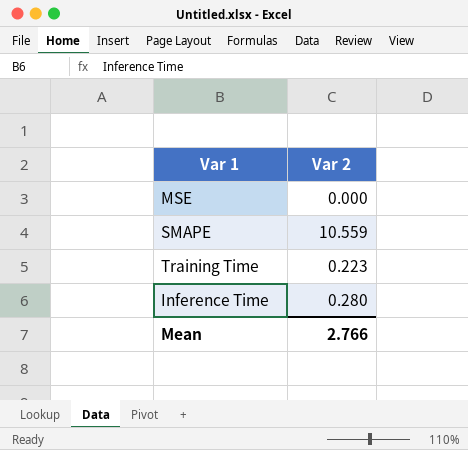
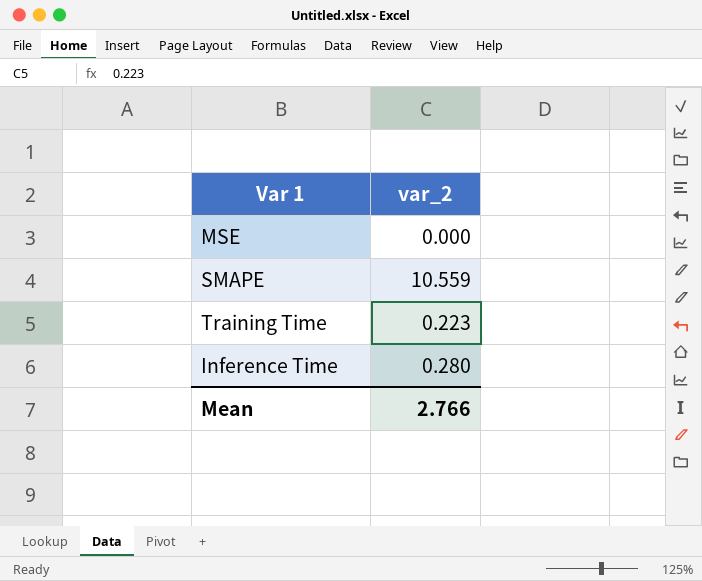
column name: Var 2 -> var_2

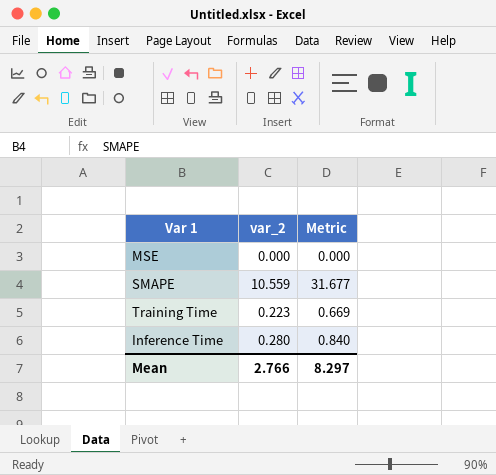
column Metric | formula: none -> [var_2] * 3

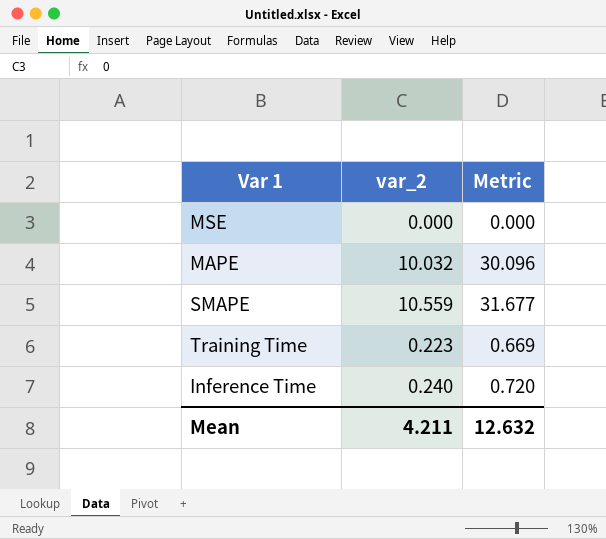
row MAPE: none -> 10.032 | 30.096
Inference Time | var_2: 0.280 -> 0.240
Inference Time | Metric: 0.840 -> 0.720
Mean | var_2: 2.766 -> 4.211
Mean | Metric: 8.297 -> 12.632

